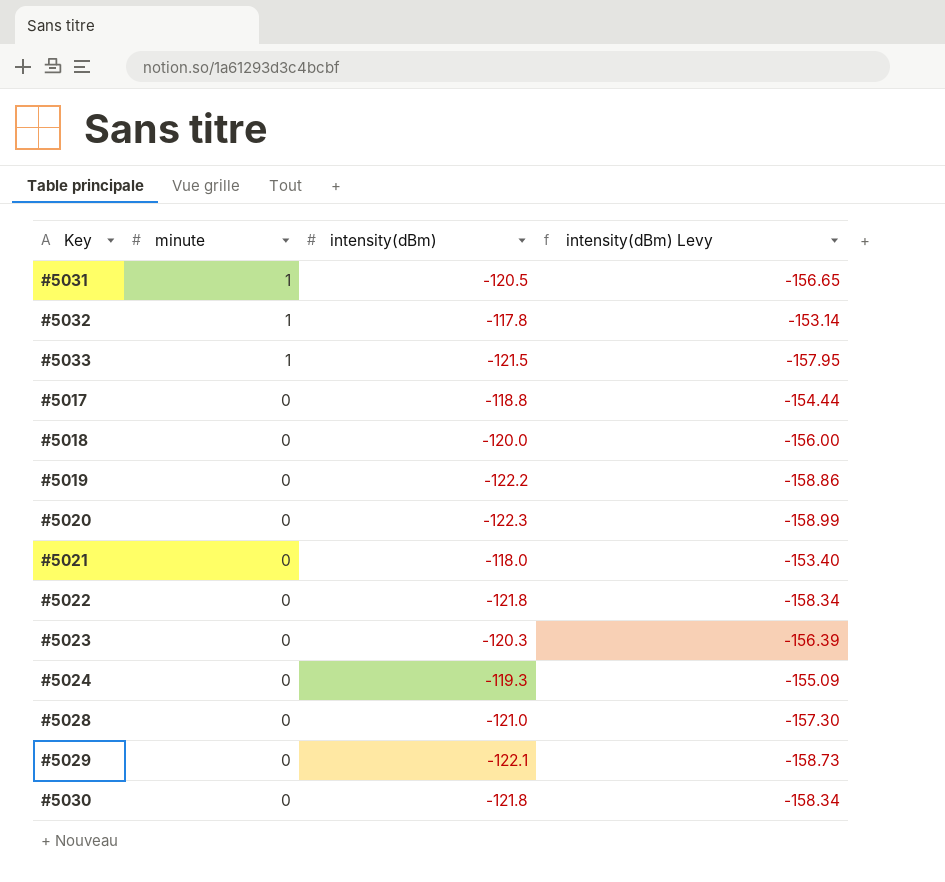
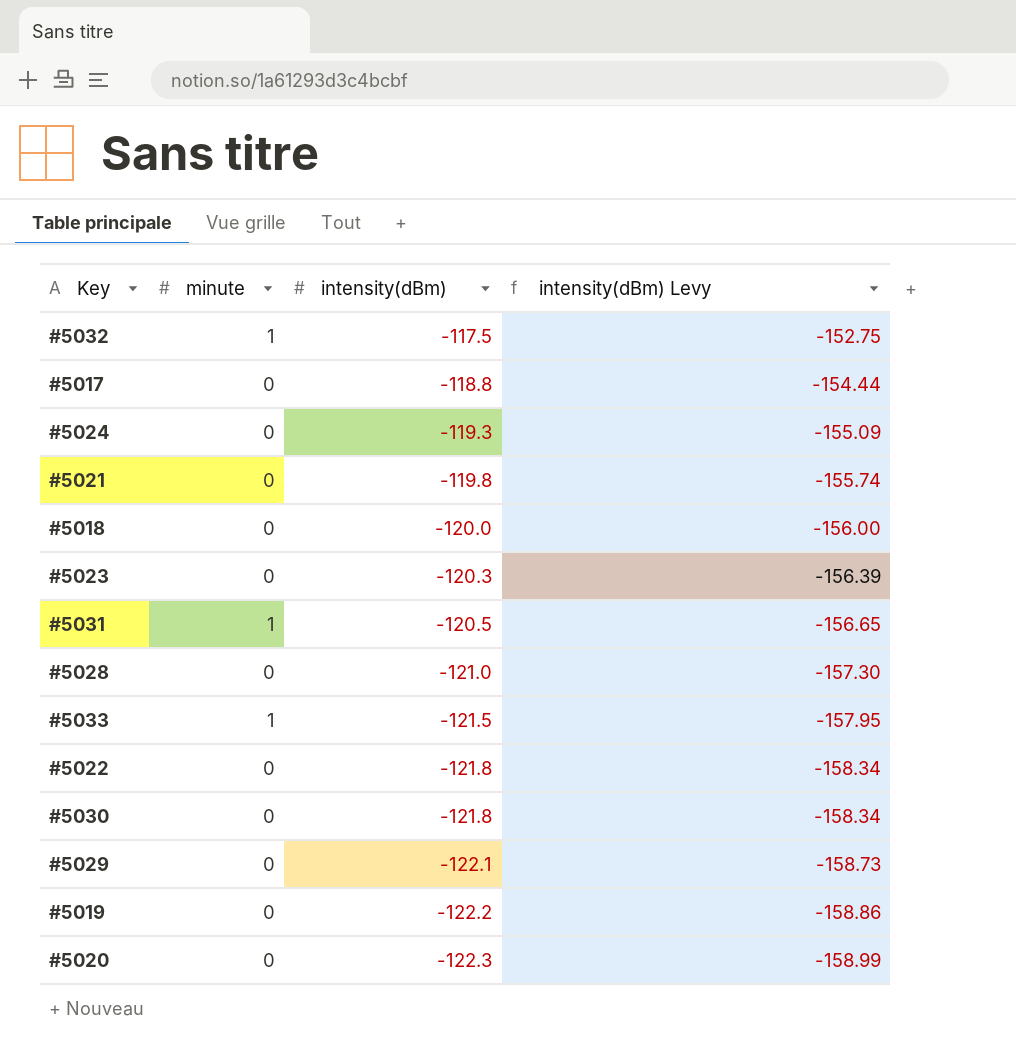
row order: minute descending -> intensity(dBm) descending
#5032 | intensity(dBm): -117.8 -> -117.5
#5032 | intensity(dBm) Levy: -153.14 -> -152.75
#5021 | intensity(dBm): -118.0 -> -119.8
#5021 | intensity(dBm) Levy: -153.40 -> -155.74

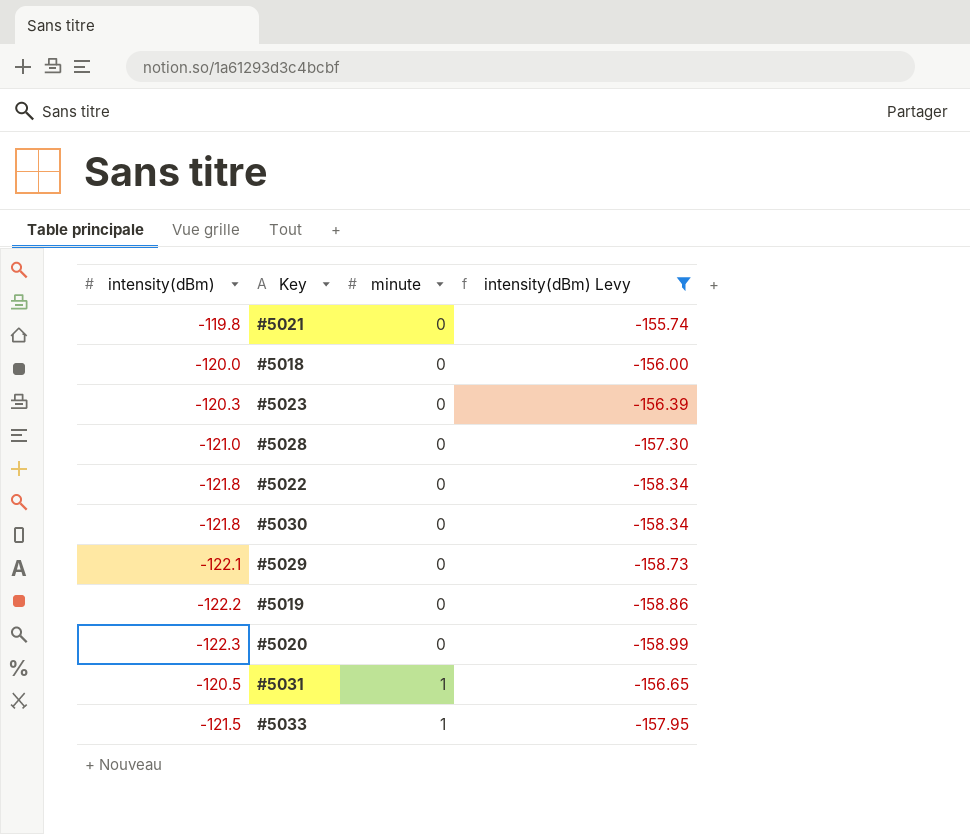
filter: none -> intensity(dBm) Levy <= -155.74
row order: intensity(dBm) descending -> minute ascending
column intensity(dBm) | position: 3 -> 1

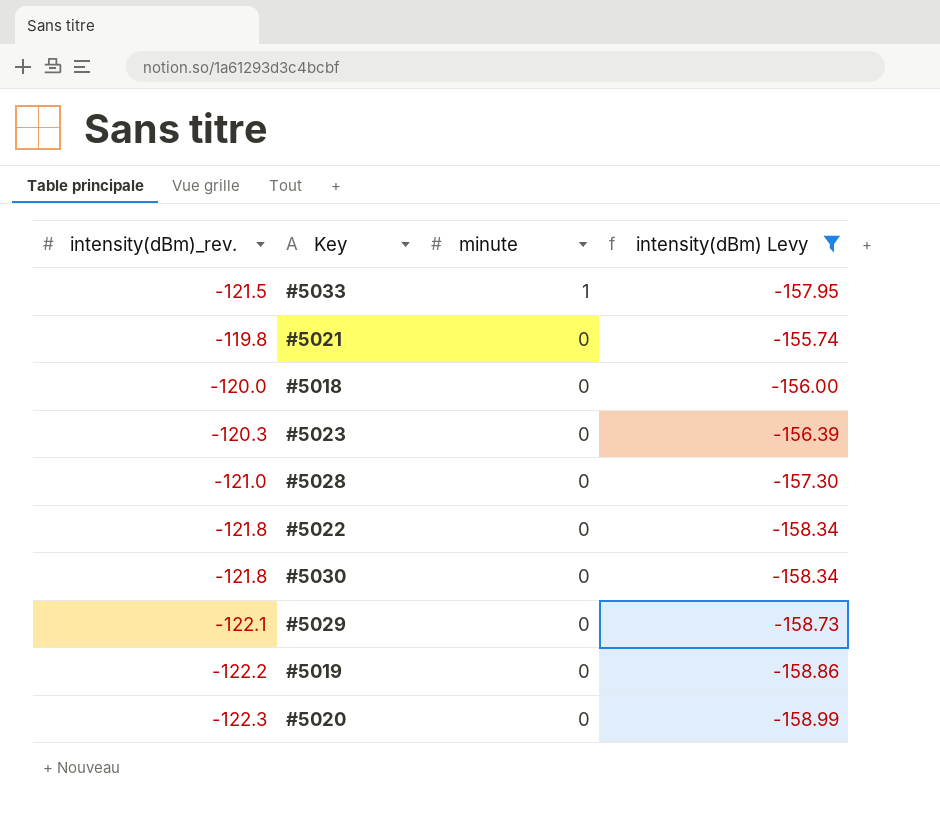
row order: minute ascending -> minute descending
column name: intensity(dBm) -> intensity(dBm)_rev.
row #5031: -120.5 | 1 | -156.65 -> none

